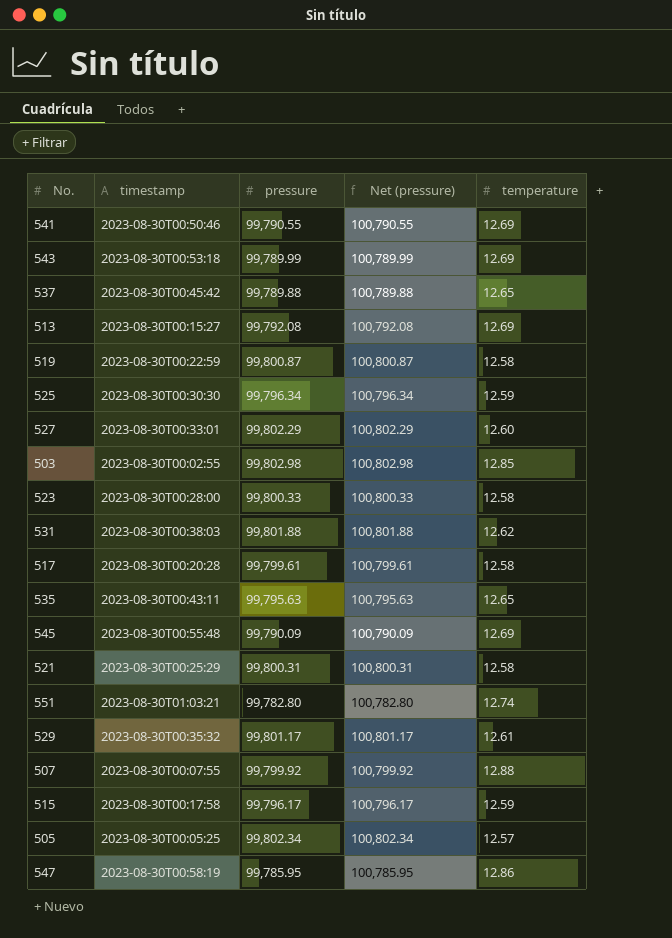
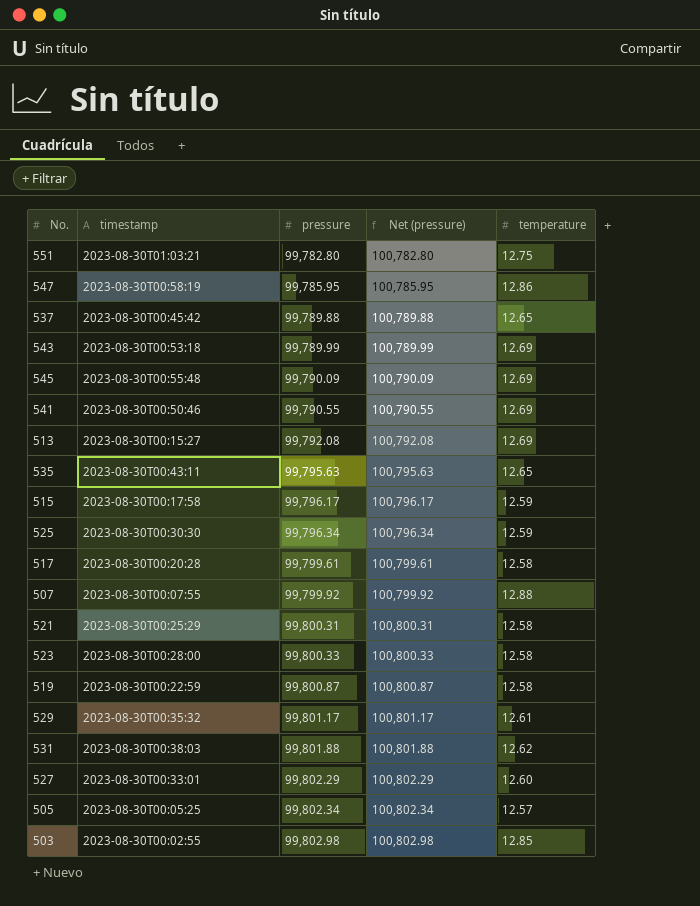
row order: none -> pressure ascending
551 | temperature: 12.74 -> 12.75

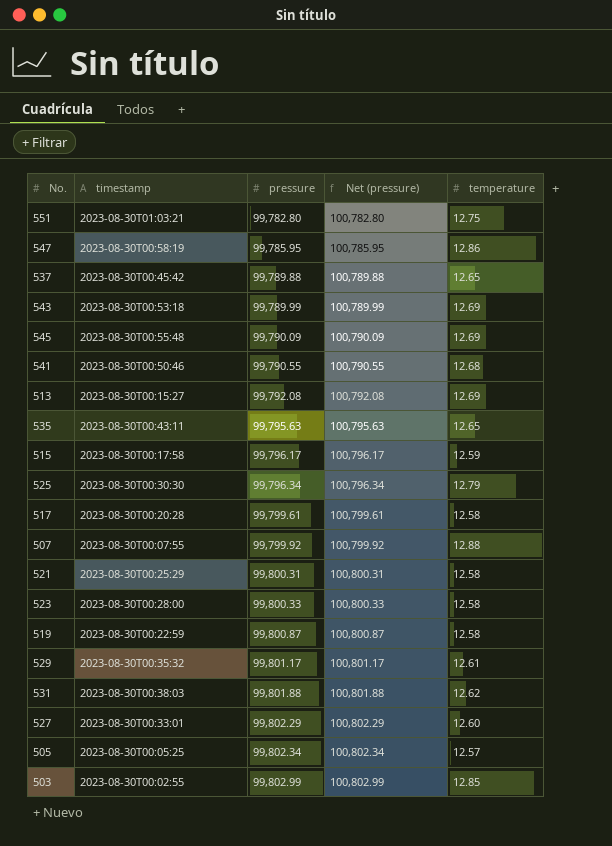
541 | temperature: 12.69 -> 12.68
525 | temperature: 12.59 -> 12.79
503 | pressure: 99,802.98 -> 99,802.99
503 | Net (pressure): 100,802.98 -> 100,802.99

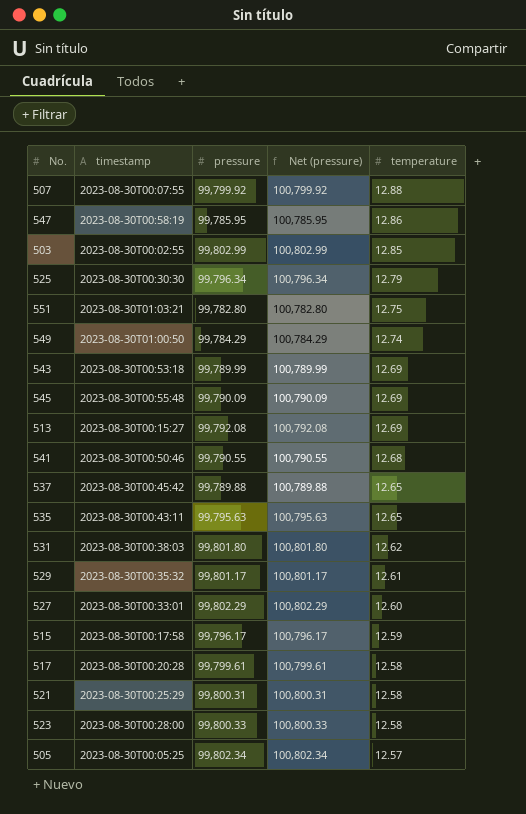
row order: pressure ascending -> temperature descending
row 519: 2023-08-30T00:22:59 | 99,800.87 | 100,800.87 | 12.58 -> none
row 549: none -> 2023-08-30T01:00:50 | 99,784.29 | 100,784.29 | 12.74
531 | pressure: 99,801.88 -> 99,801.80
531 | Net (pressure): 100,801.88 -> 100,801.80

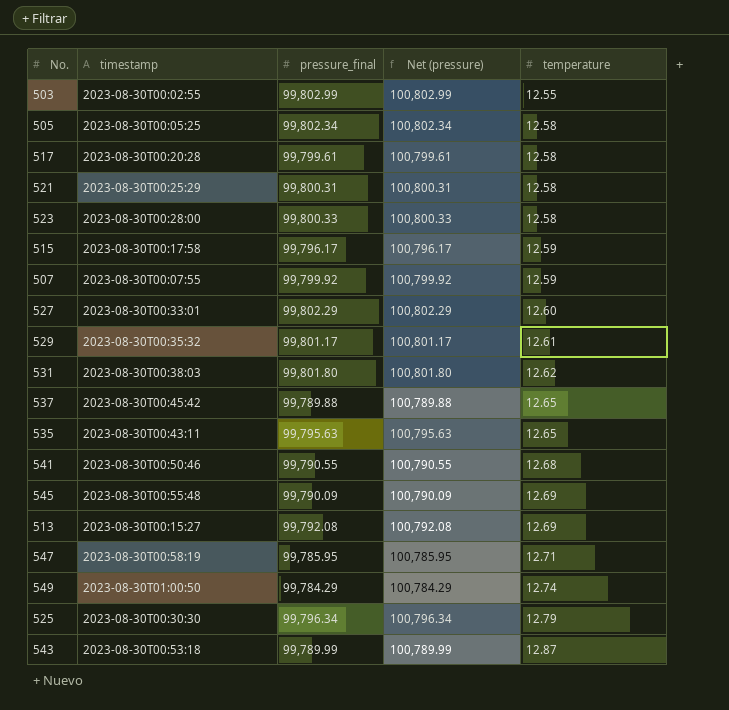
row order: temperature descending -> temperature ascending
column name: pressure -> pressure_final
row 551: 2023-08-30T01:03:21 | 99,782.80 | 100,782.80 | 12.75 -> none
503 | temperature: 12.85 -> 12.55
505 | temperature: 12.57 -> 12.58
507 | temperature: 12.88 -> 12.59
547 | temperature: 12.86 -> 12.71
543 | temperature: 12.69 -> 12.87

